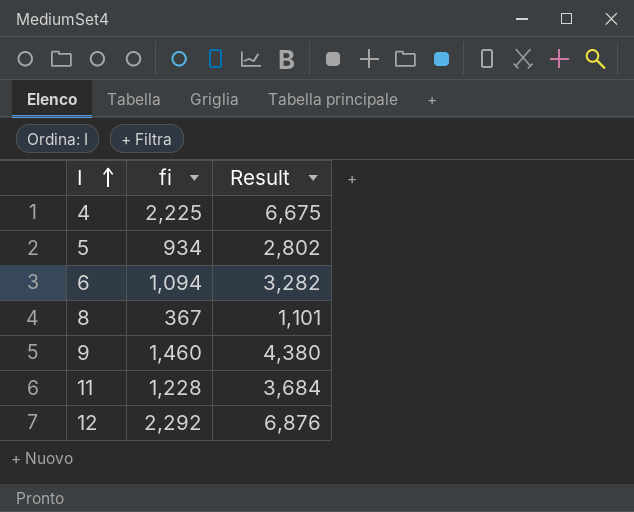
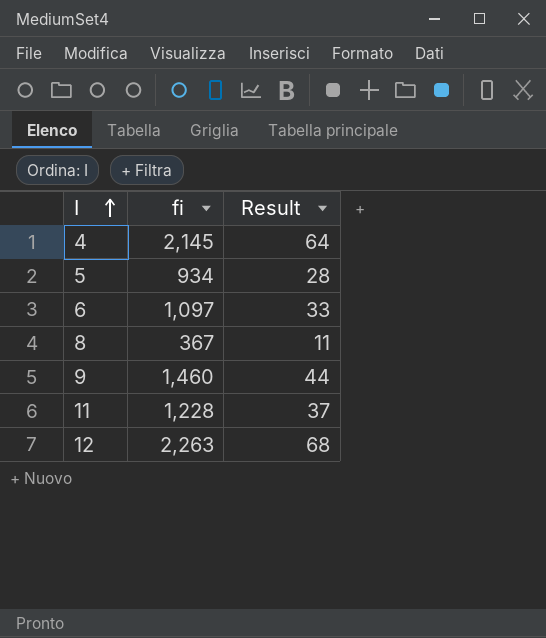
column Result | formula: [fi] * 3 -> [fi] * 0.03
4 | fi: 2,225 -> 2,145
6 | fi: 1,094 -> 1,097
12 | fi: 2,292 -> 2,263

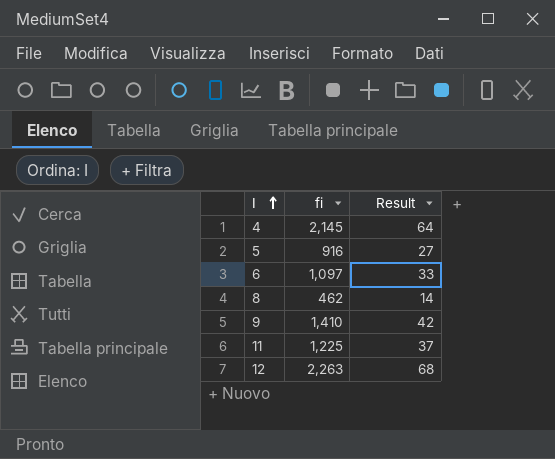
5 | fi: 934 -> 916
5 | Result: 28 -> 27
8 | fi: 367 -> 462
8 | Result: 11 -> 14
9 | fi: 1,460 -> 1,410
9 | Result: 44 -> 42
11 | fi: 1,228 -> 1,225

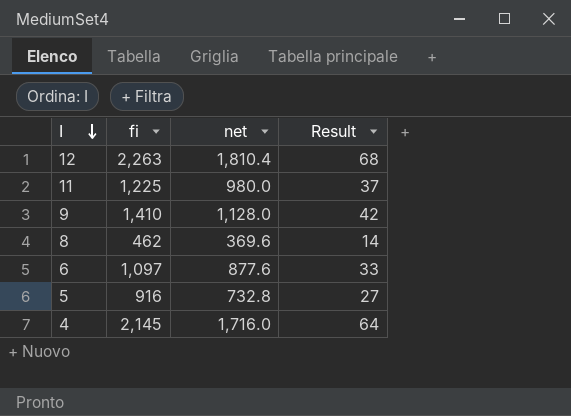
row order: I ascending -> I descending
column net | formula: none -> [fi] * 0.8

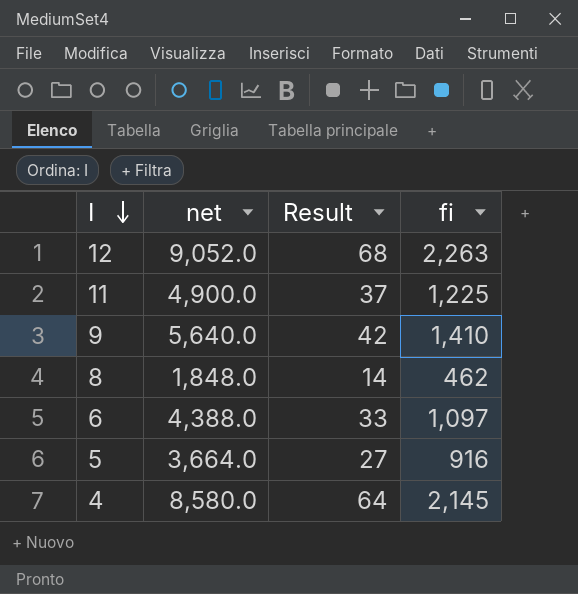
column net | formula: [fi] * 0.8 -> [fi] * 4
column fi | position: 2 -> 4

